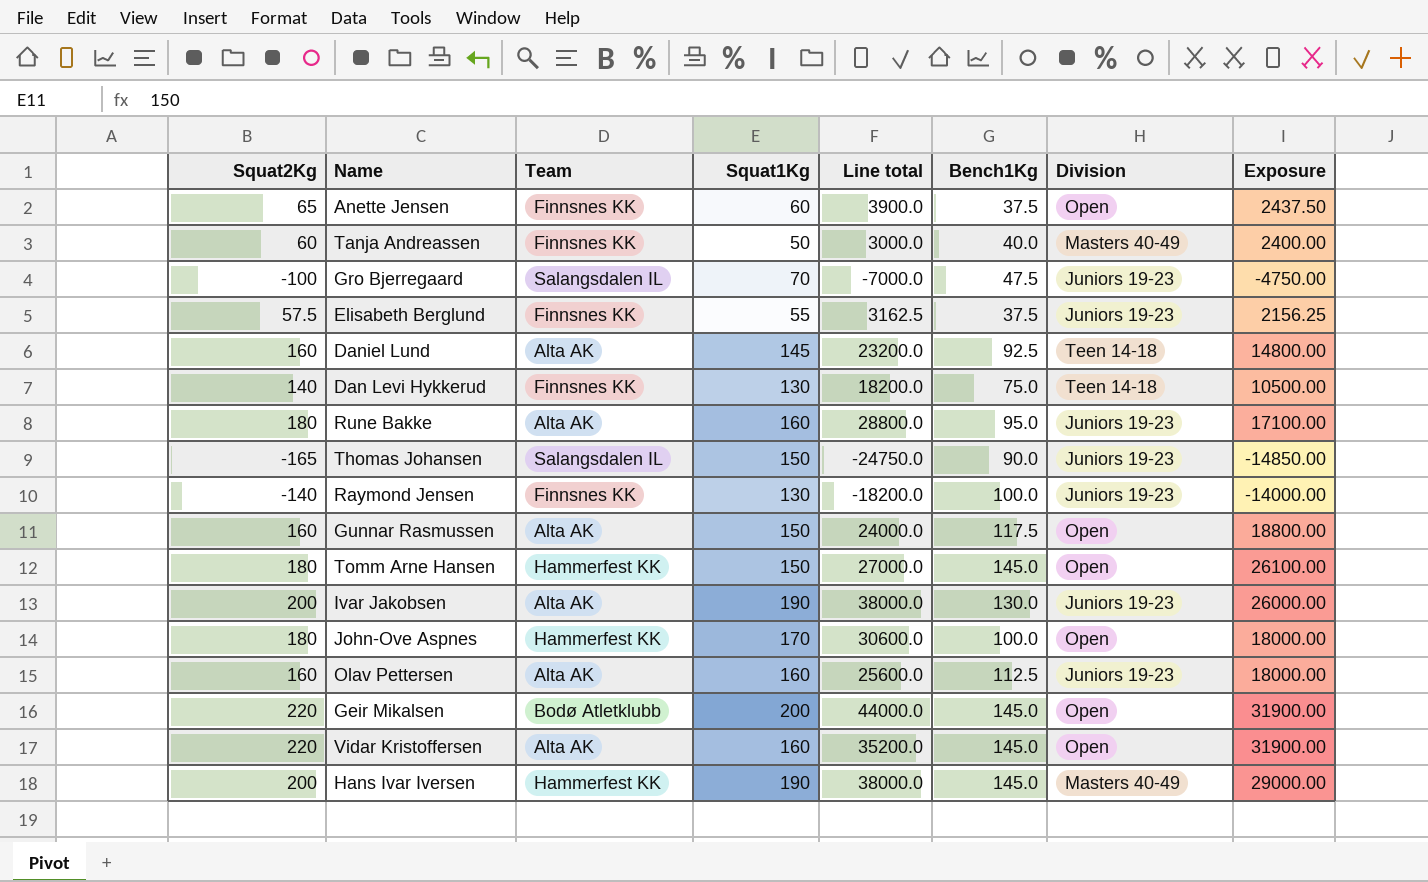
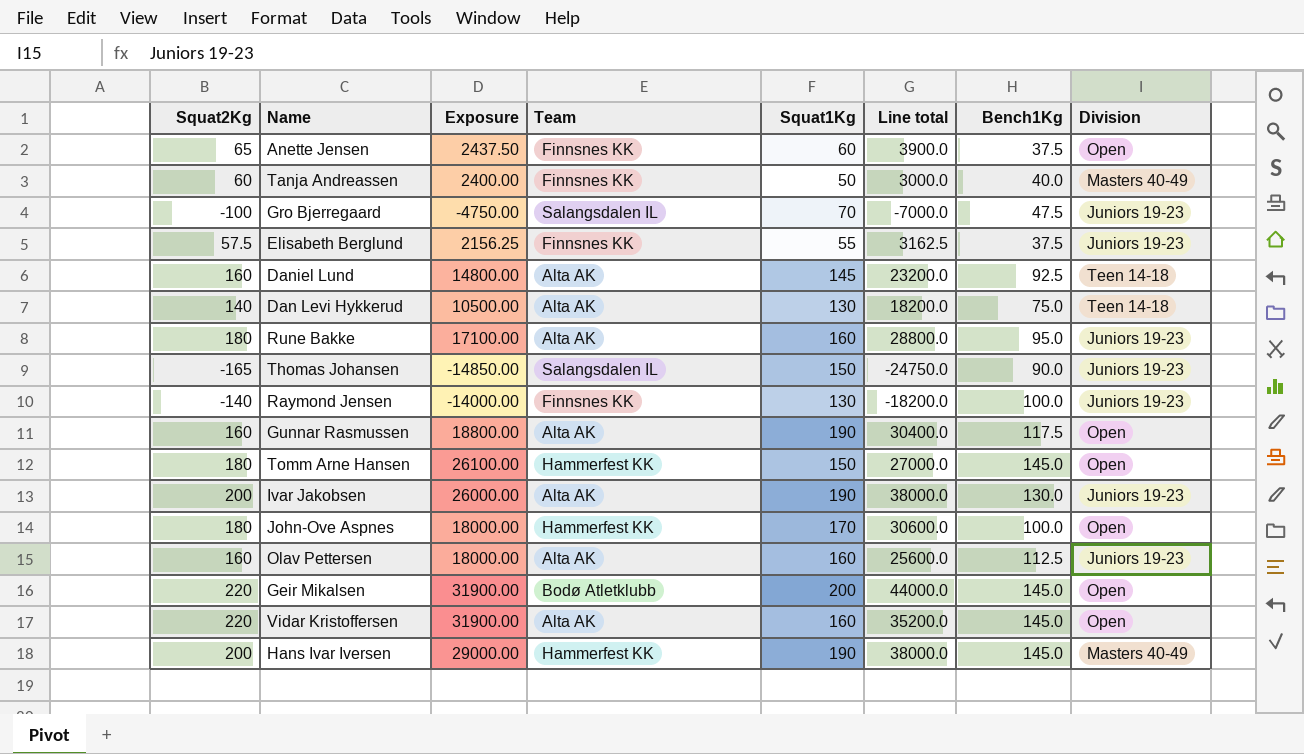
column Exposure | position: 8 -> 3
Dan Levi Hykkerud | Team: Finnsnes KK -> Alta AK
Gunnar Rasmussen | Squat1Kg: 150 -> 190
Gunnar Rasmussen | Line total: 24000.0 -> 30400.0

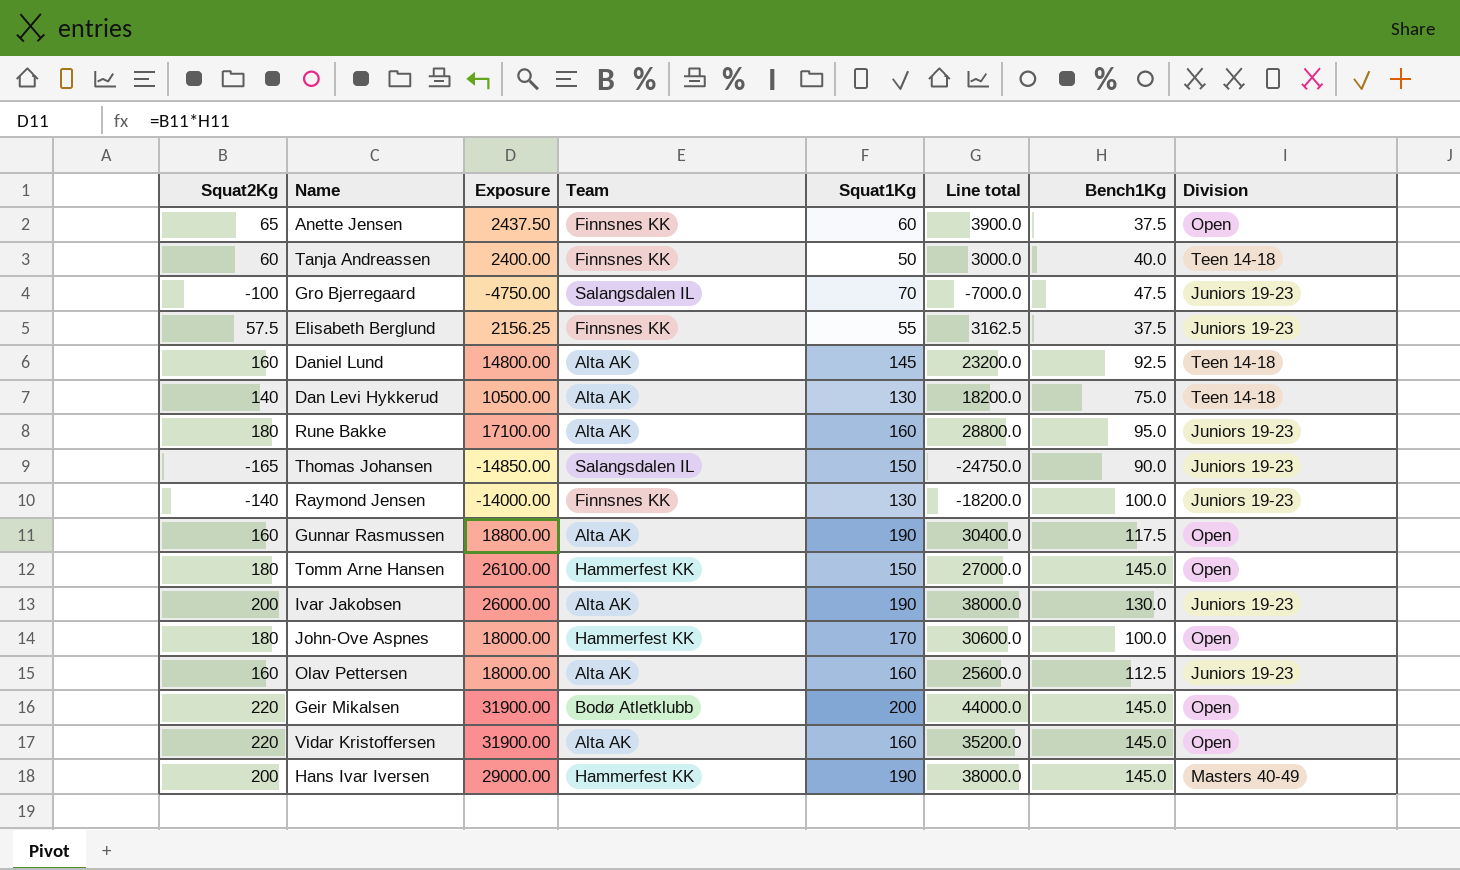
Tanja Andreassen | Division: Masters 40-49 -> Teen 14-18

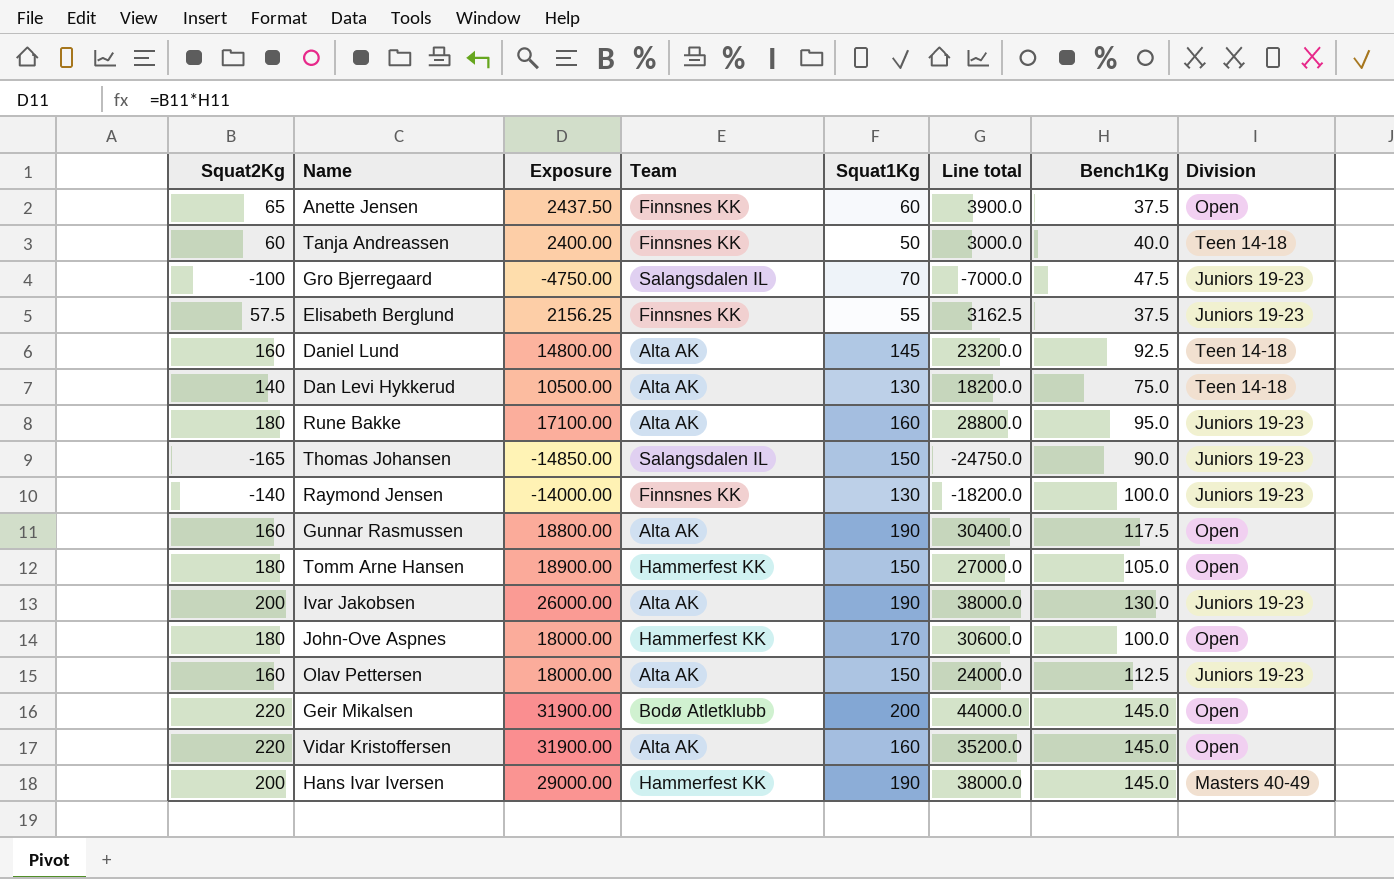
Tomm Arne Hansen | Exposure: 26100.00 -> 18900.00
Tomm Arne Hansen | Bench1Kg: 145.0 -> 105.0
Olav Pettersen | Squat1Kg: 160 -> 150
Olav Pettersen | Line total: 25600.0 -> 24000.0

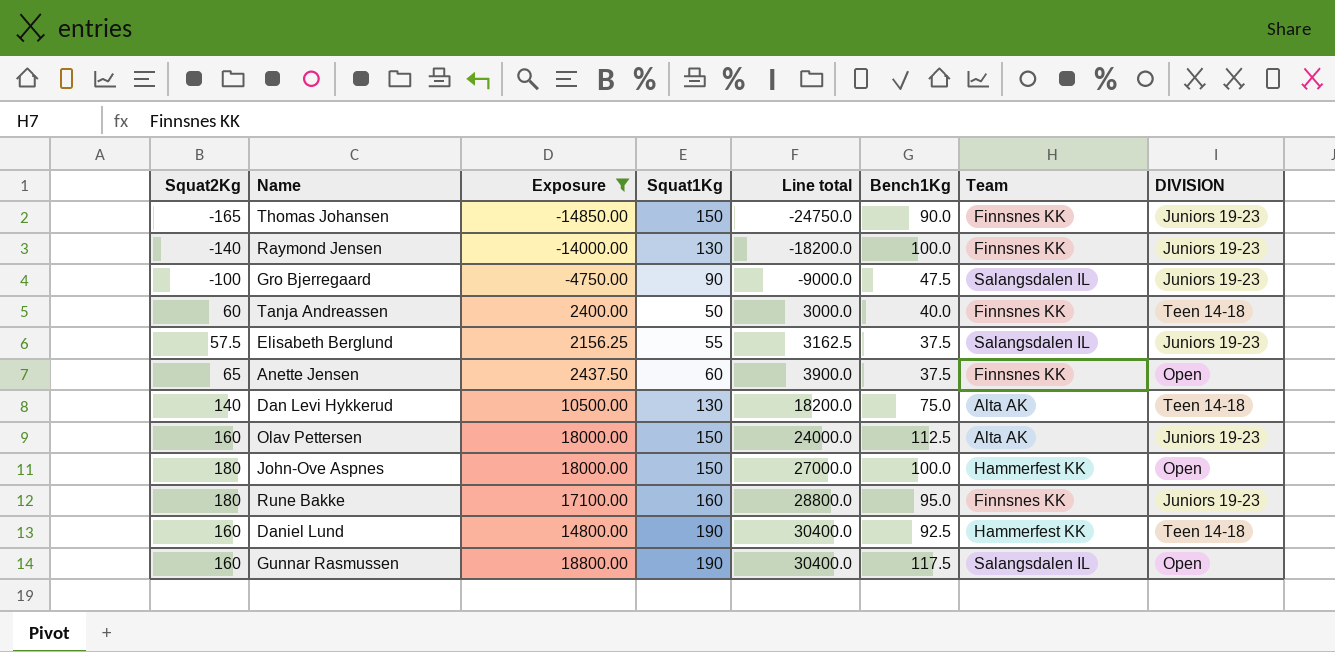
filter: none -> Exposure <= 18800.00
row order: none -> Line total ascending
column Team | position: 4 -> 7
column name: Division -> DIVISION
Thomas Johansen | Team: Salangsdalen IL -> Finnsnes KK
Gro Bjerregaard | Squat1Kg: 70 -> 90
Gro Bjerregaard | Line total: -7000.0 -> -9000.0
Elisabeth Berglund | Team: Finnsnes KK -> Salangsdalen IL
John-Ove Aspnes | Squat1Kg: 170 -> 150
John-Ove Aspnes | Line total: 30600.0 -> 27000.0
Rune Bakke | Team: Alta AK -> Finnsnes KK
Daniel Lund | Squat1Kg: 145 -> 190
Daniel Lund | Line total: 23200.0 -> 30400.0
Daniel Lund | Team: Alta AK -> Hammerfest KK
Gunnar Rasmussen | Team: Alta AK -> Salangsdalen IL

